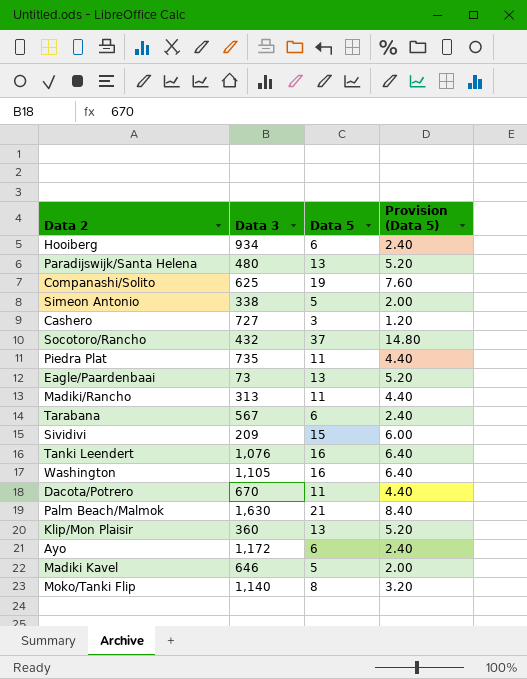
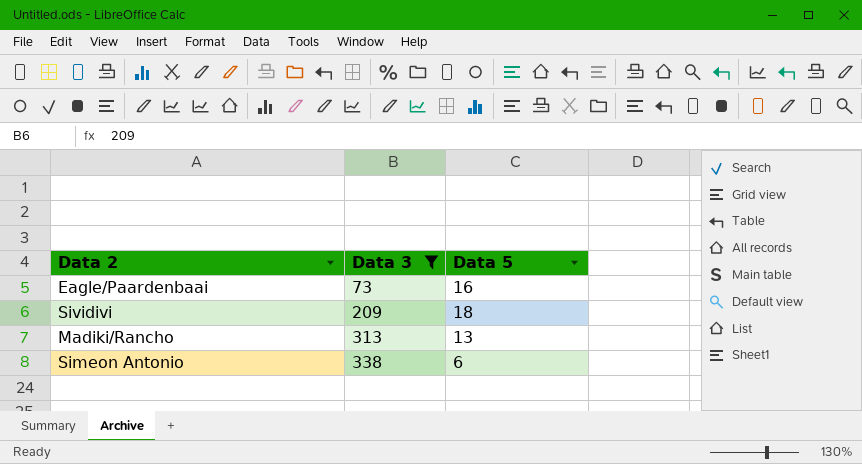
filter: none -> Data 3 <= 338
row order: none -> Data 3 ascending
column Provision (Data 5) | formula: [Data 5] * 0.4 -> none
Eagle/Paardenbaai | Data 5: 13 -> 16
Sividivi | Data 5: 15 -> 18
Madiki/Rancho | Data 5: 11 -> 13
Simeon Antonio | Data 5: 5 -> 6

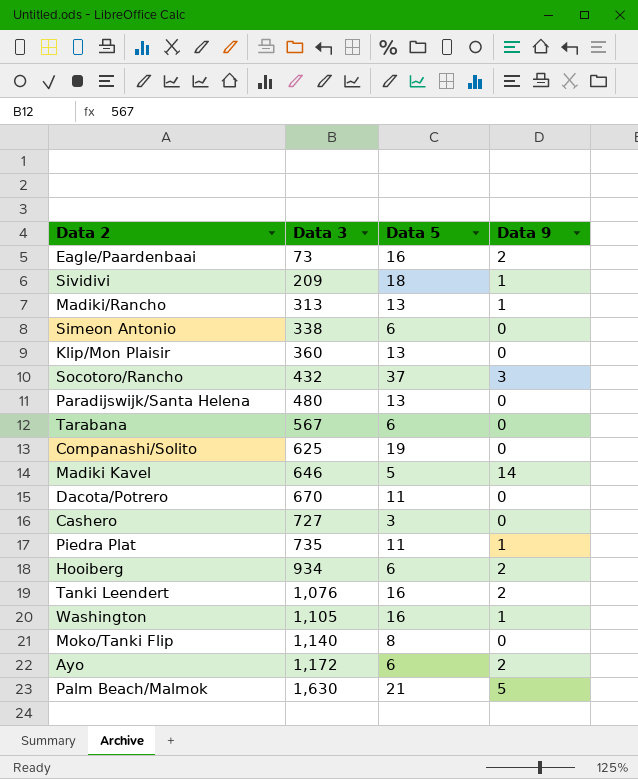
filter: Data 3 <= 338 -> none
column Data 9 | position: none -> 4

